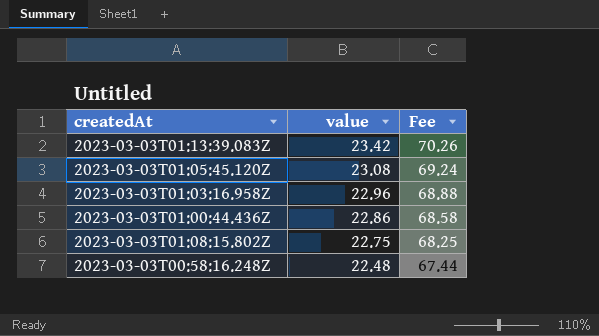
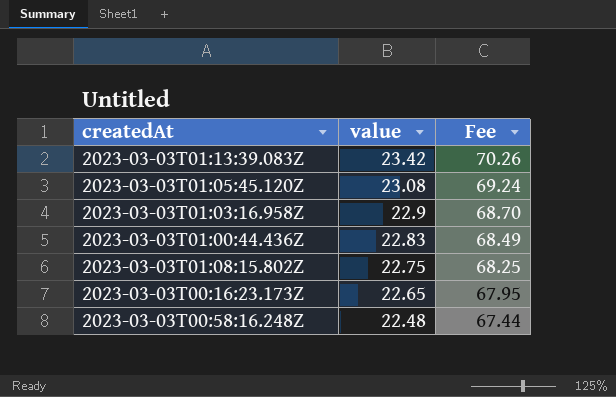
2023-03-03T01:03:16.958Z | value: 22.96 -> 22.9
2023-03-03T01:03:16.958Z | Fee: 68.88 -> 68.70
2023-03-03T01:00:44.436Z | value: 22.86 -> 22.83
2023-03-03T01:00:44.436Z | Fee: 68.58 -> 68.49
row 2023-03-03T00:16:23.173Z: none -> 22.65 | 67.95

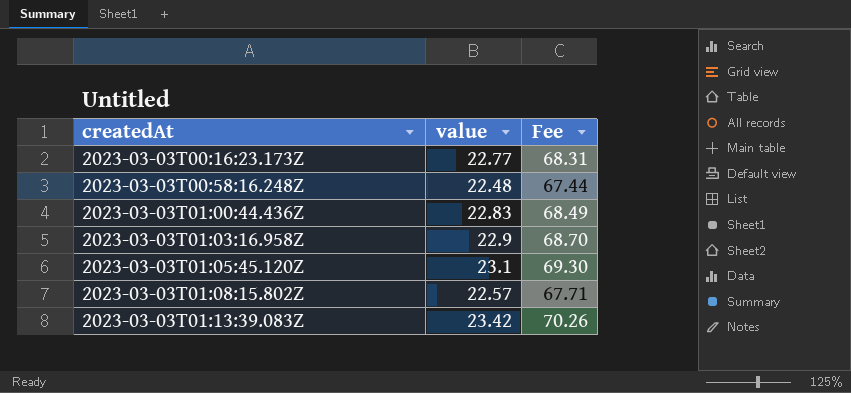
row order: value descending -> createdAt ascending
2023-03-03T00:16:23.173Z | value: 22.65 -> 22.77
2023-03-03T00:16:23.173Z | Fee: 67.95 -> 68.31
2023-03-03T01:05:45.120Z | value: 23.08 -> 23.1
2023-03-03T01:05:45.120Z | Fee: 69.24 -> 69.30
2023-03-03T01:08:15.802Z | value: 22.75 -> 22.57
2023-03-03T01:08:15.802Z | Fee: 68.25 -> 67.71

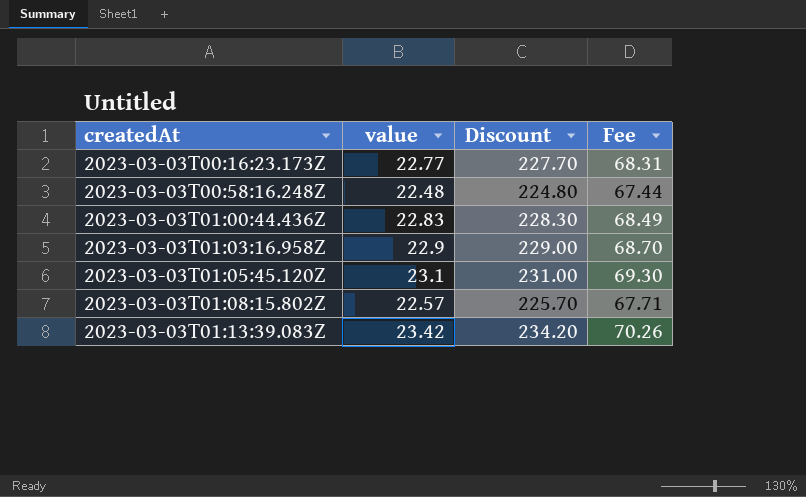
column Discount | formula: none -> [value] * 10

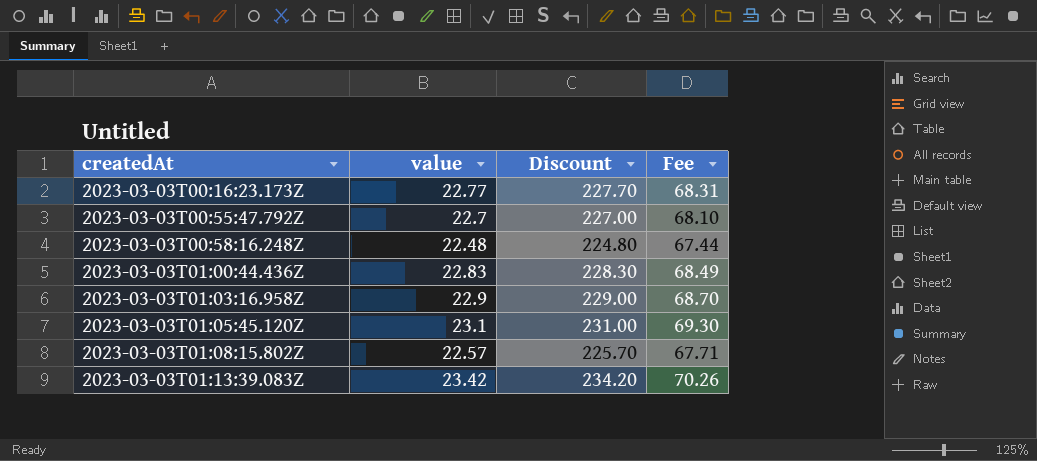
row 2023-03-03T00:55:47.792Z: none -> 22.7 | 227.00 | 68.10

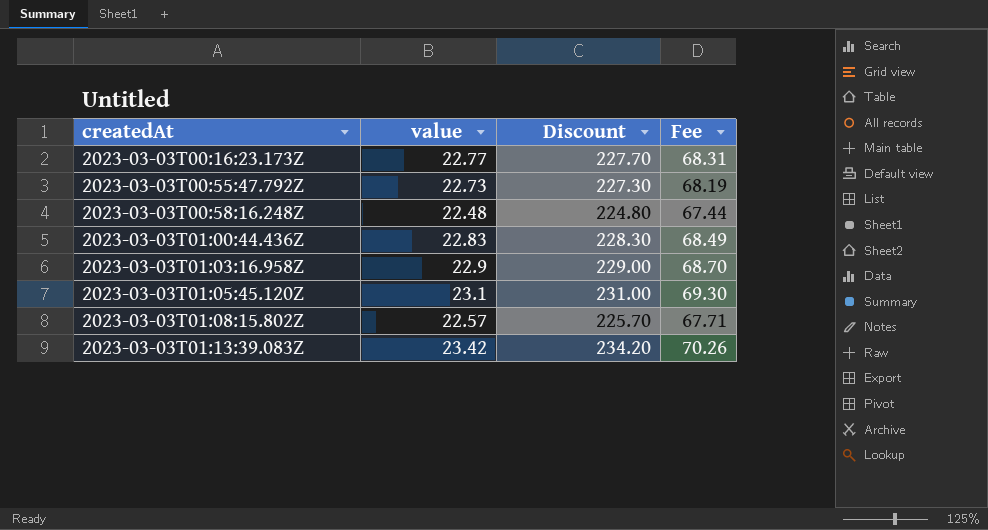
2023-03-03T00:55:47.792Z | value: 22.7 -> 22.73
2023-03-03T00:55:47.792Z | Discount: 227.00 -> 227.30
2023-03-03T00:55:47.792Z | Fee: 68.10 -> 68.19

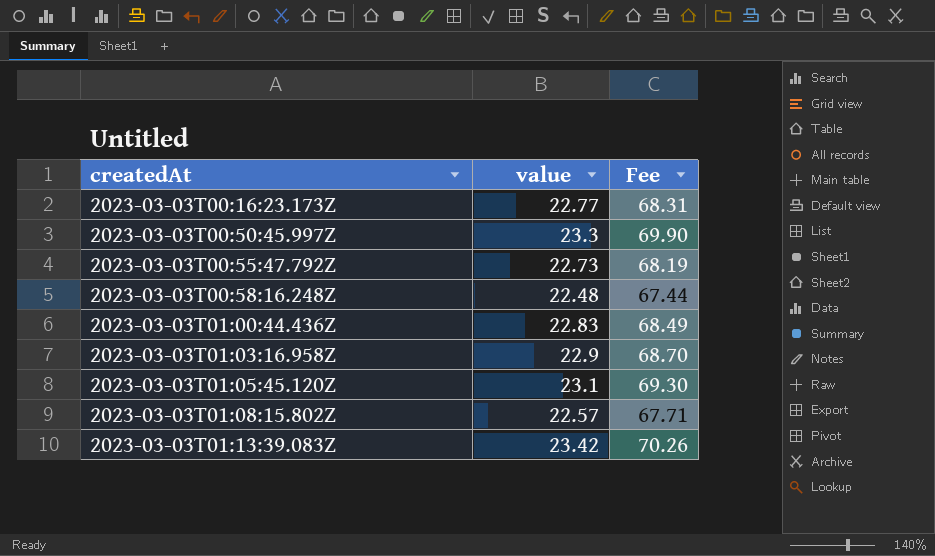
column Discount | formula: [value] * 10 -> none
row 2023-03-03T00:50:45.997Z: none -> 23.3 | 69.90

